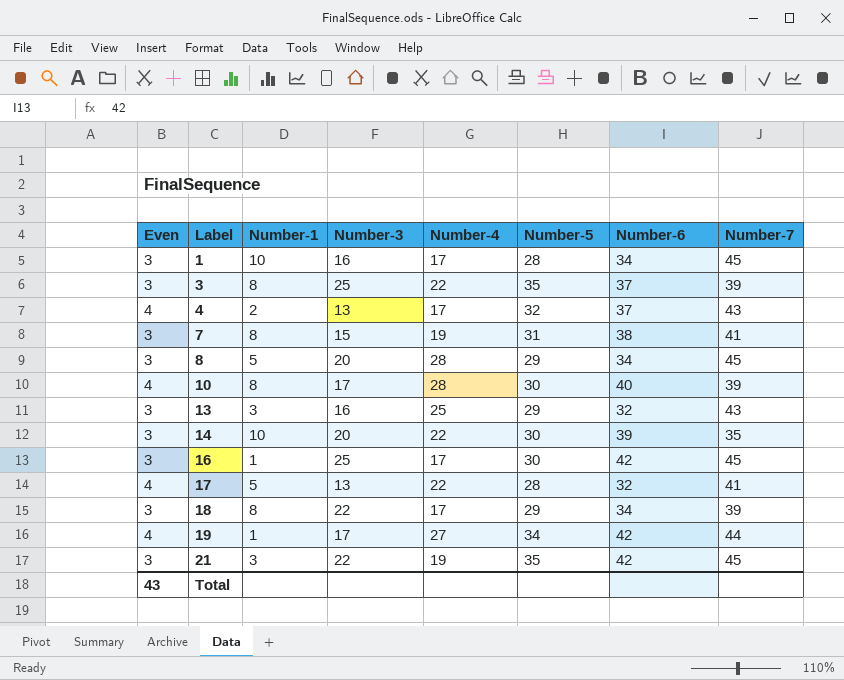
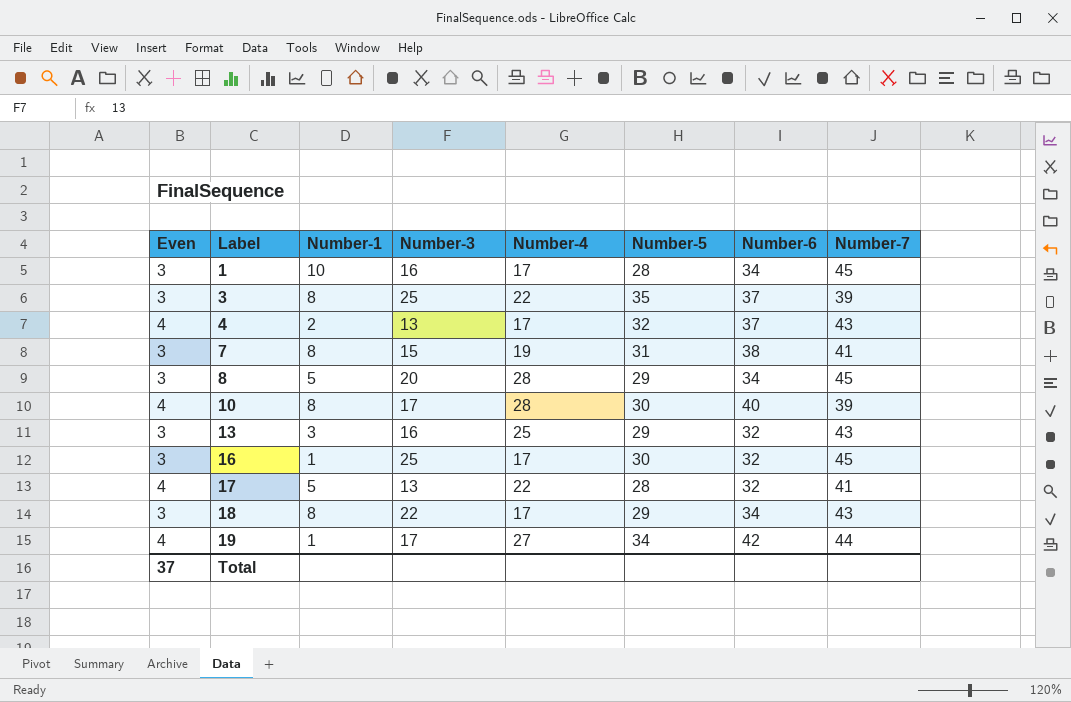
row 14: 3 | 10 | 20 | 22 | 30 | 39 | 35 -> none
row 21: 3 | 3 | 22 | 19 | 35 | 42 | 45 -> none
16 | Number-6: 42 -> 32
18 | Number-7: 39 -> 43
Total | Even: 43 -> 37

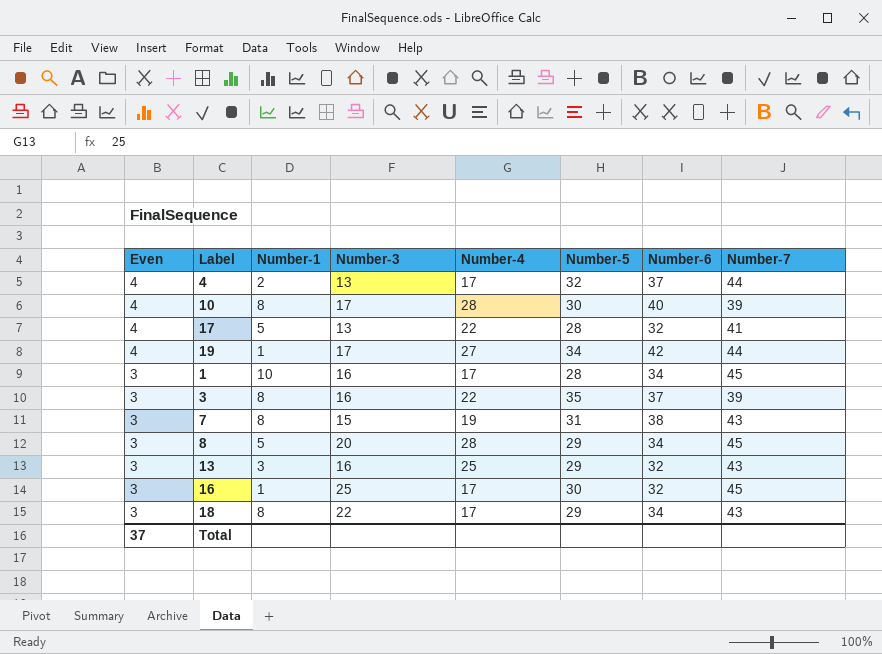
row order: Label ascending -> Even descending
4 | Number-7: 43 -> 44
3 | Number-3: 25 -> 16
7 | Number-7: 41 -> 43

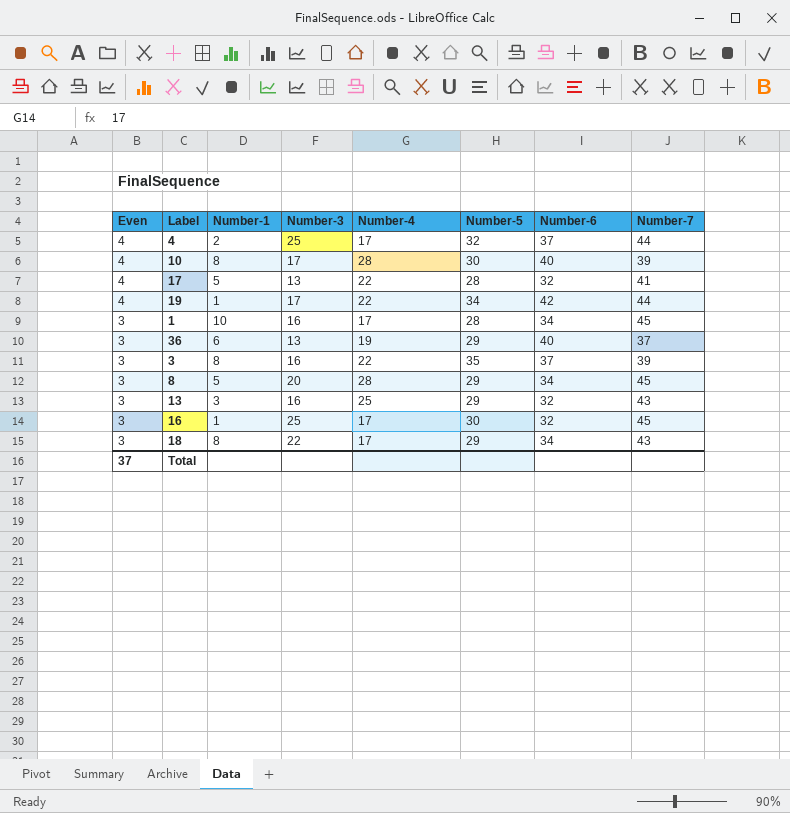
row 7: 3 | 8 | 15 | 19 | 31 | 38 | 43 -> none
4 | Number-3: 13 -> 25
19 | Number-4: 27 -> 22
row 36: none -> 3 | 6 | 13 | 19 | 29 | 40 | 37

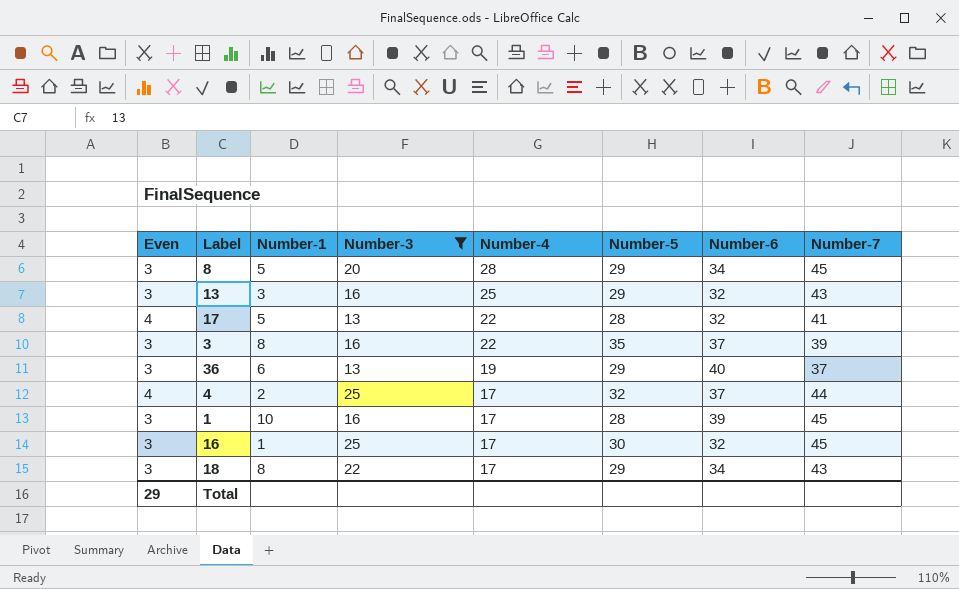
filter: none -> Number-3 != 17
row order: Even descending -> Number-4 descending
1 | Number-6: 34 -> 39
Total | Even: 37 -> 29

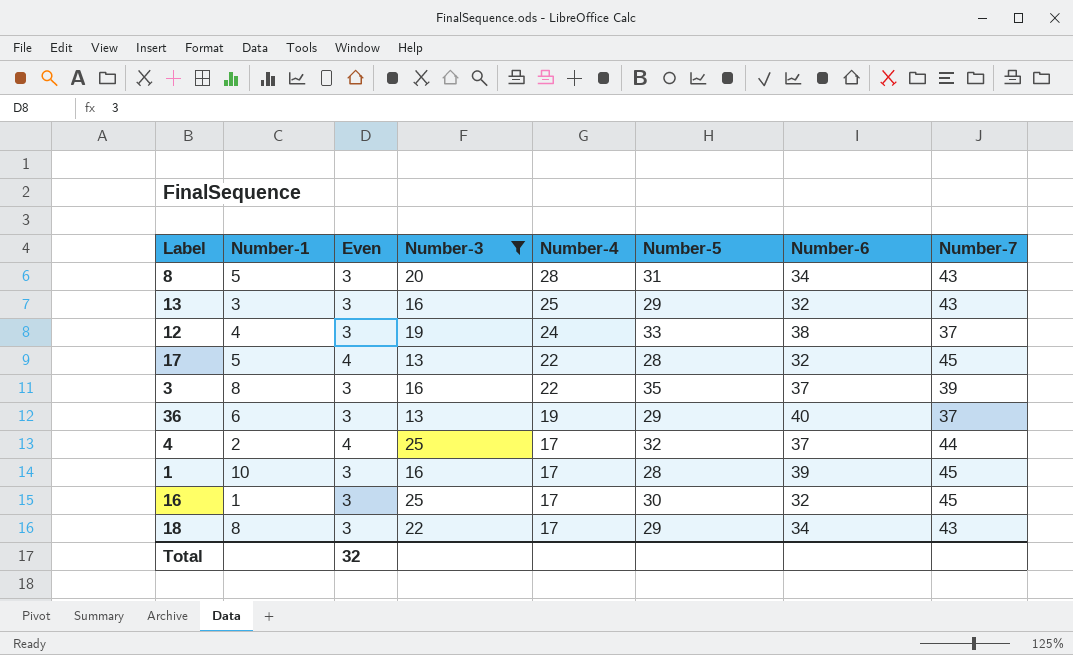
column Even | position: 1 -> 3
8 | Number-5: 29 -> 31
8 | Number-7: 45 -> 43
row 12: none -> 4 | 3 | 19 | 24 | 33 | 38 | 37
17 | Number-7: 41 -> 45
Total | Even: 29 -> 32

